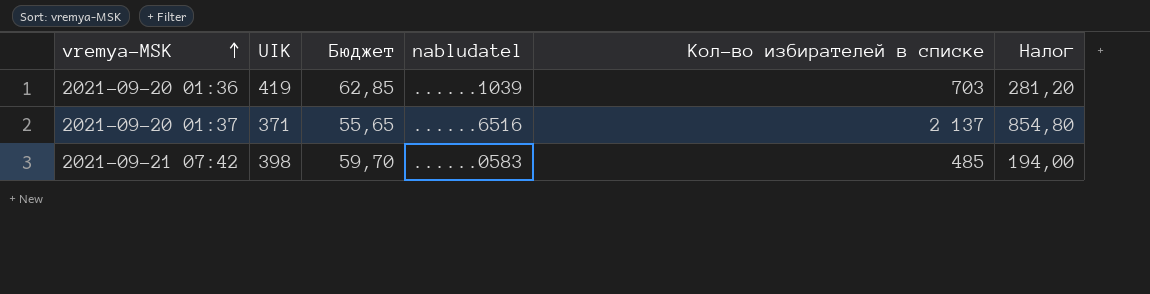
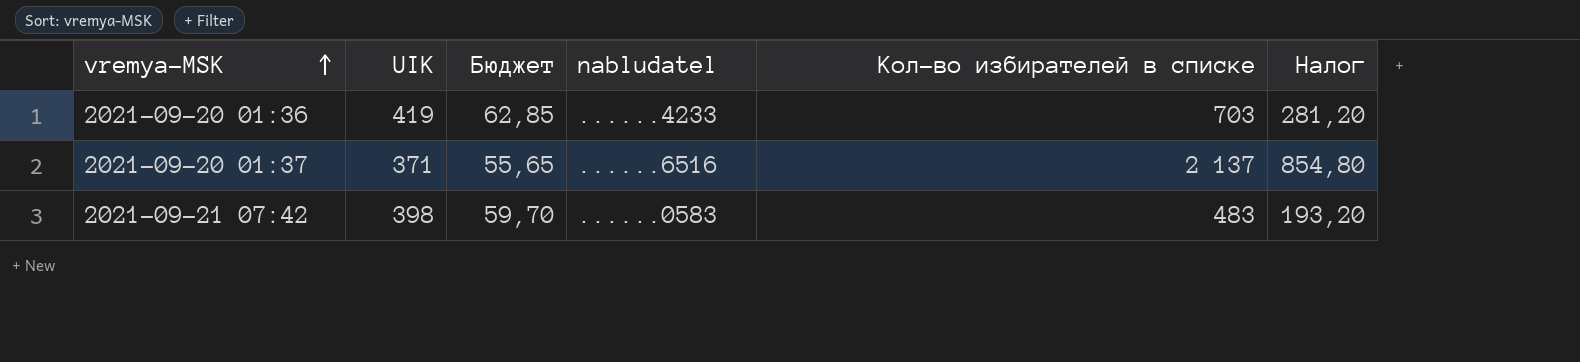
2021-09-20 01:36 | nabludatel: ......1039 -> ......4233
2021-09-21 07:42 | Кол-во избирателей в списке: 485 -> 483
2021-09-21 07:42 | Налог: 194,00 -> 193,20

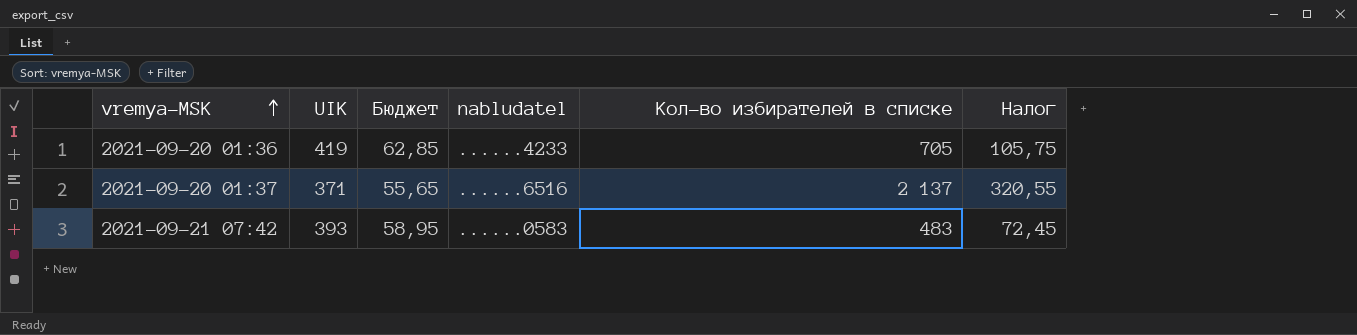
column Налог | formula: [Кол-во избирателей в списке] * 0,4 -> [Кол-во избирателей в списке] * 0,15
2021-09-20 01:36 | Кол-во избирателей в списке: 703 -> 705
2021-09-21 07:42 | UIK: 398 -> 393
2021-09-21 07:42 | Бюджет: 59,70 -> 58,95

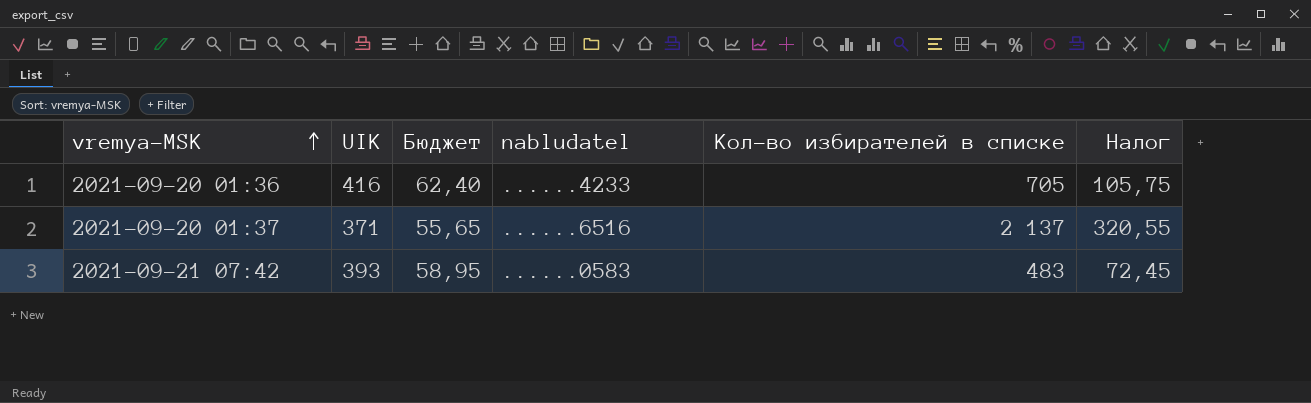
2021-09-20 01:36 | UIK: 419 -> 416
2021-09-20 01:36 | Бюджет: 62,85 -> 62,40

